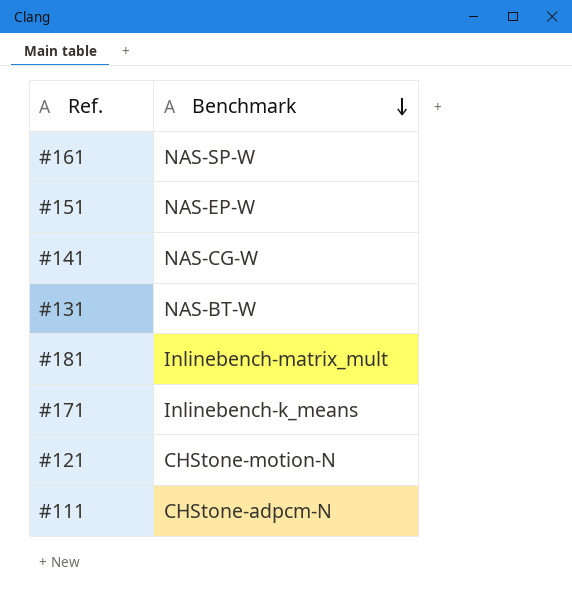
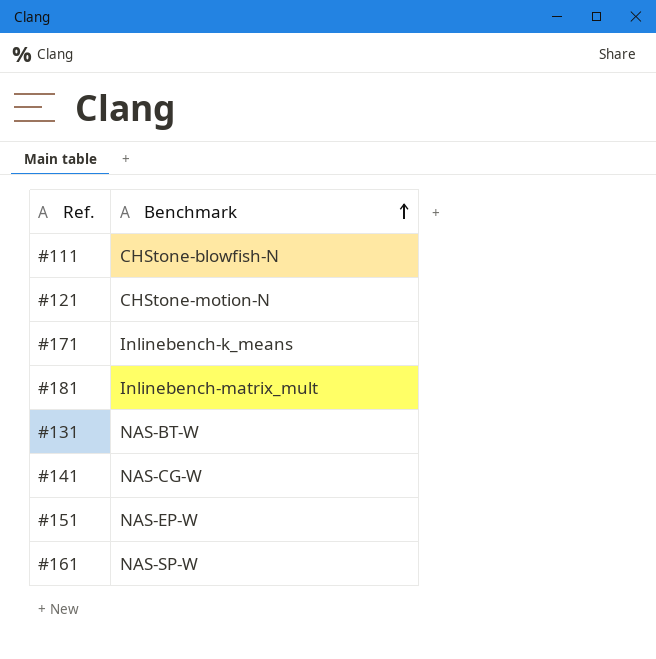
row order: Benchmark descending -> Benchmark ascending
#111 | Benchmark: CHStone-adpcm-N -> CHStone-blowfish-N

